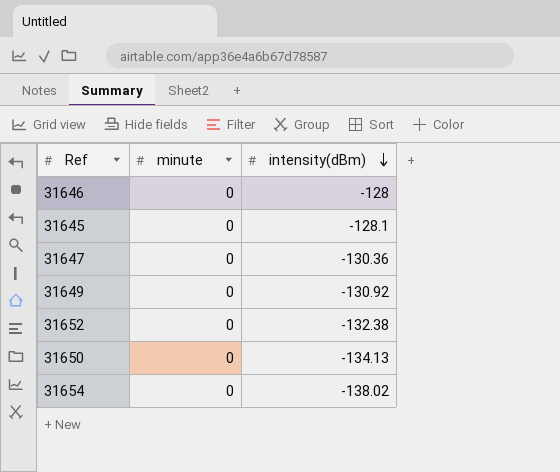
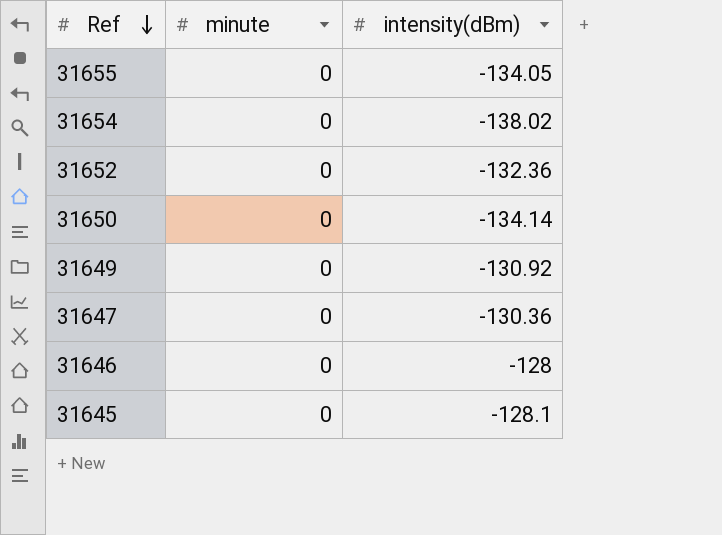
row order: intensity(dBm) descending -> Ref descending
row 31655: none -> 0 | -134.05
31652 | intensity(dBm): -132.38 -> -132.36
31650 | intensity(dBm): -134.13 -> -134.14

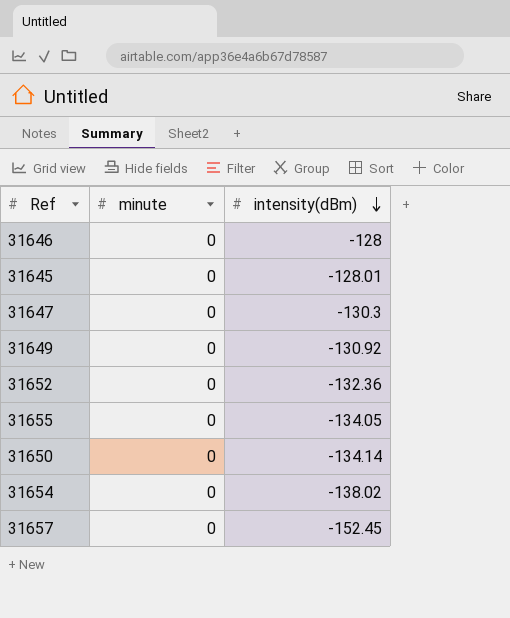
row order: Ref descending -> intensity(dBm) descending
31645 | intensity(dBm): -128.1 -> -128.01
31647 | intensity(dBm): -130.36 -> -130.3
row 31657: none -> 0 | -152.45

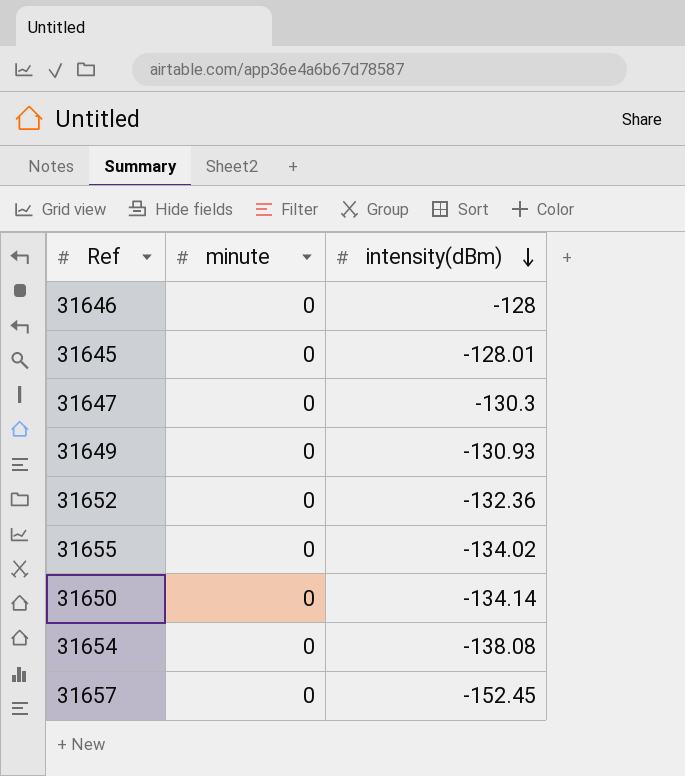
31649 | intensity(dBm): -130.92 -> -130.93
31655 | intensity(dBm): -134.05 -> -134.02
31654 | intensity(dBm): -138.02 -> -138.08

